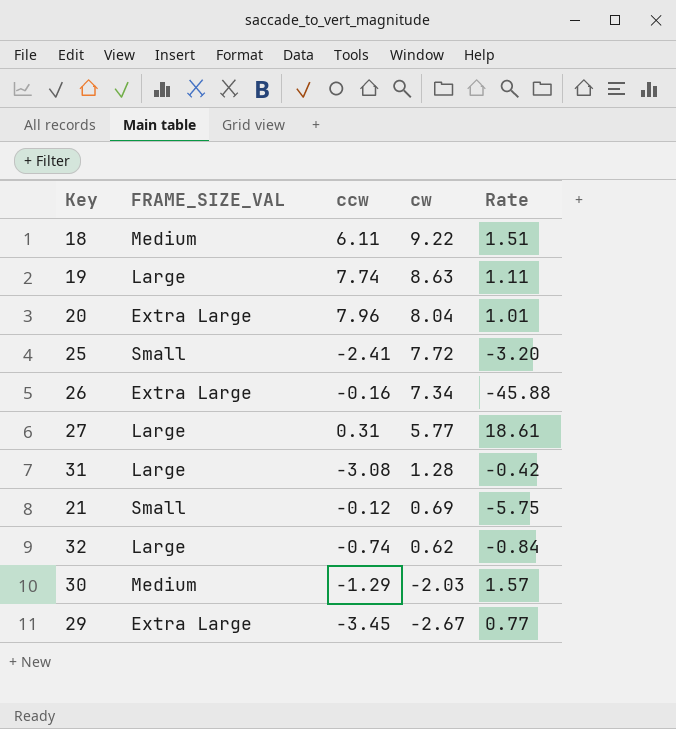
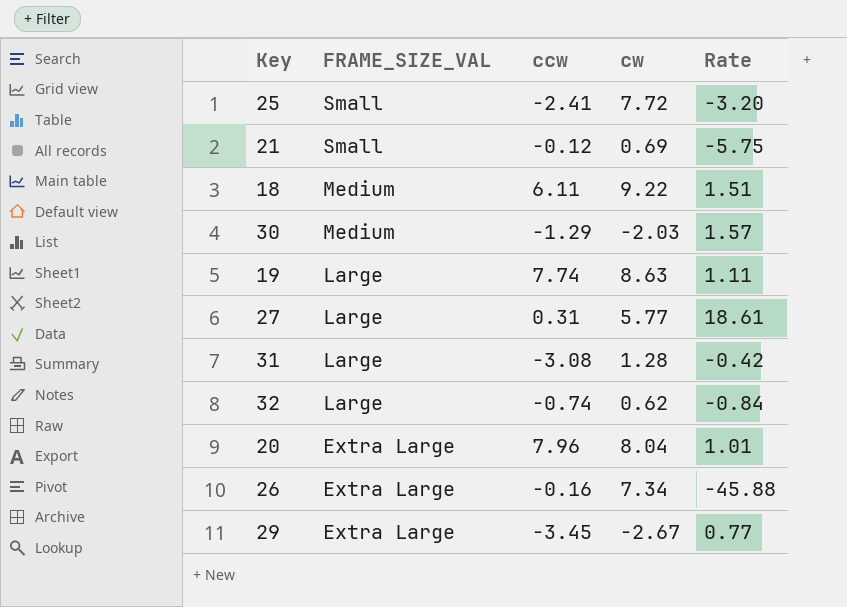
row order: cw descending -> FRAME_SIZE_VAL descending

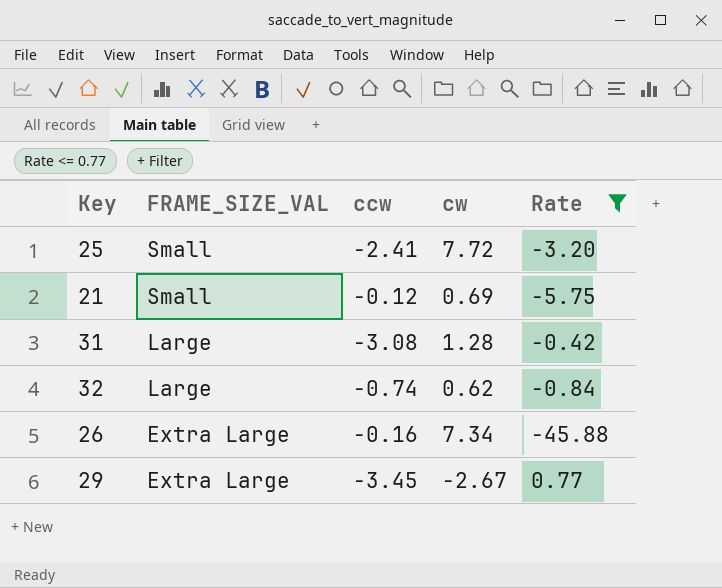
filter: none -> Rate <= 0.77

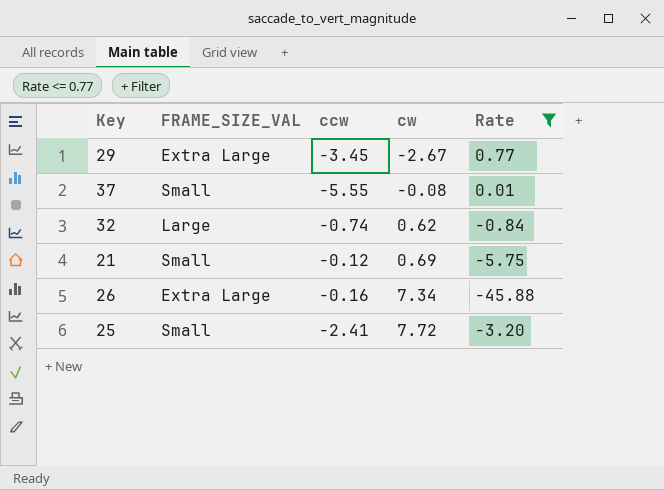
row order: FRAME_SIZE_VAL descending -> cw ascending
row 31: Large | -3.08 | 1.28 | -0.42 -> none
row 37: none -> Small | -5.55 | -0.08 | 0.01

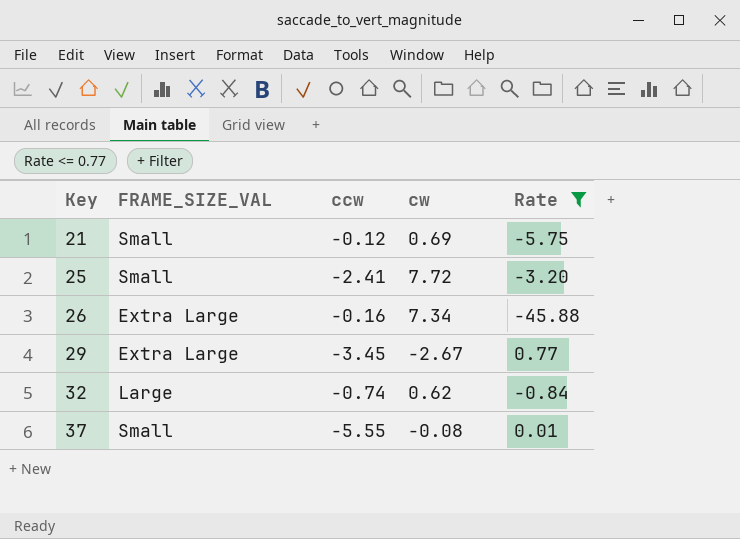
row order: cw ascending -> Key ascending

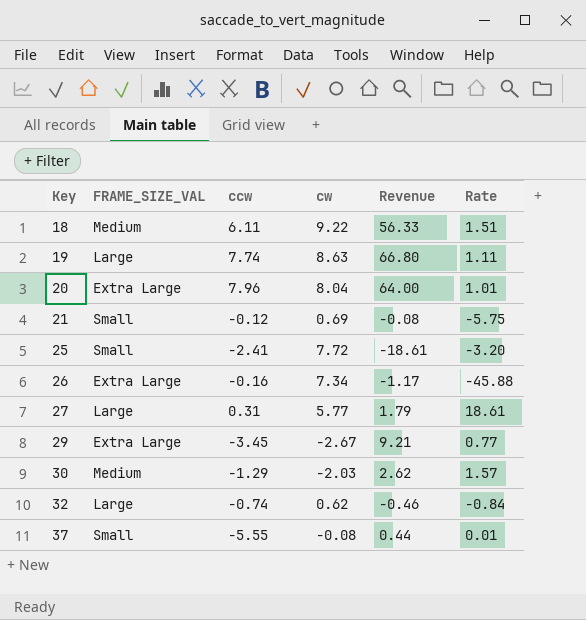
filter: Rate <= 0.77 -> none
column Revenue | formula: none -> [ccw] * [cw]

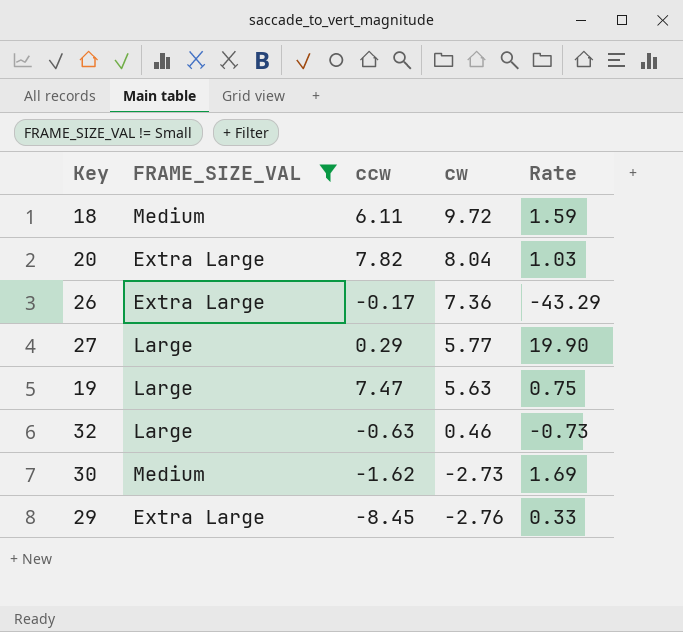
filter: none -> FRAME_SIZE_VAL != Small
row order: Key ascending -> cw descending
column Revenue | formula: [ccw] * [cw] -> none
18 | cw: 9.22 -> 9.72
18 | Rate: 1.51 -> 1.59
20 | ccw: 7.96 -> 7.82
20 | Rate: 1.01 -> 1.03
26 | ccw: -0.16 -> -0.17
26 | cw: 7.34 -> 7.36
26 | Rate: -45.88 -> -43.29
27 | ccw: 0.31 -> 0.29
27 | Rate: 18.61 -> 19.90
19 | ccw: 7.74 -> 7.47
19 | cw: 8.63 -> 5.63
19 | Rate: 1.11 -> 0.75
32 | ccw: -0.74 -> -0.63
32 | cw: 0.62 -> 0.46
32 | Rate: -0.84 -> -0.73
30 | ccw: -1.29 -> -1.62
30 | cw: -2.03 -> -2.73
30 | Rate: 1.57 -> 1.69
29 | ccw: -3.45 -> -8.45
29 | cw: -2.67 -> -2.76
29 | Rate: 0.77 -> 0.33

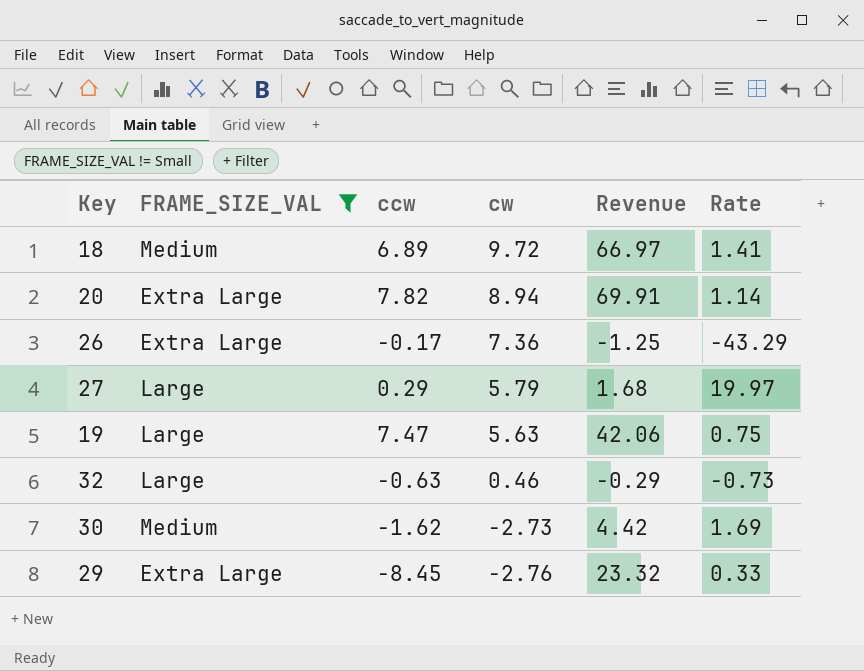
column Revenue | formula: none -> [ccw] * [cw]
18 | ccw: 6.11 -> 6.89
18 | Rate: 1.59 -> 1.41
20 | cw: 8.04 -> 8.94
20 | Rate: 1.03 -> 1.14
27 | cw: 5.77 -> 5.79
27 | Rate: 19.90 -> 19.97

